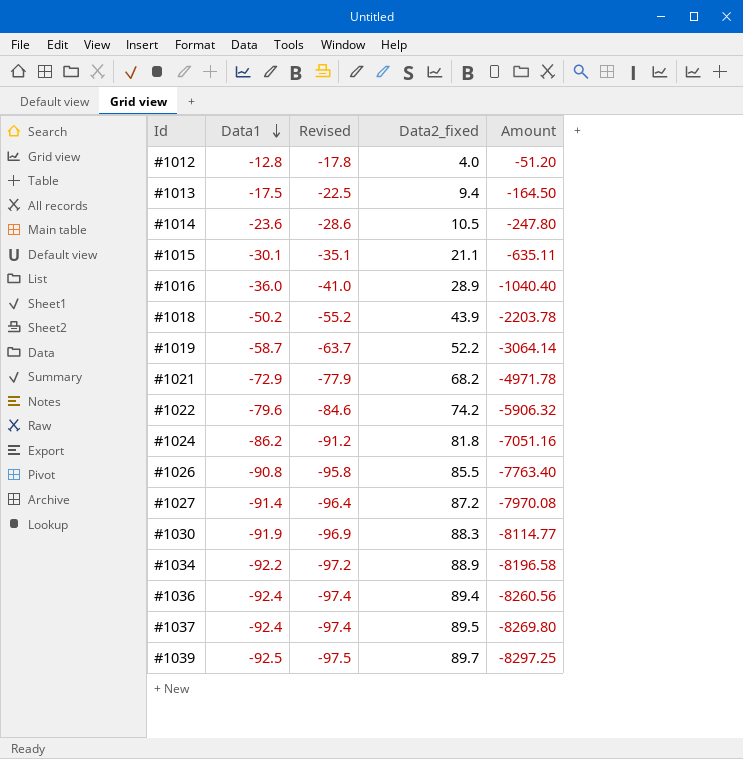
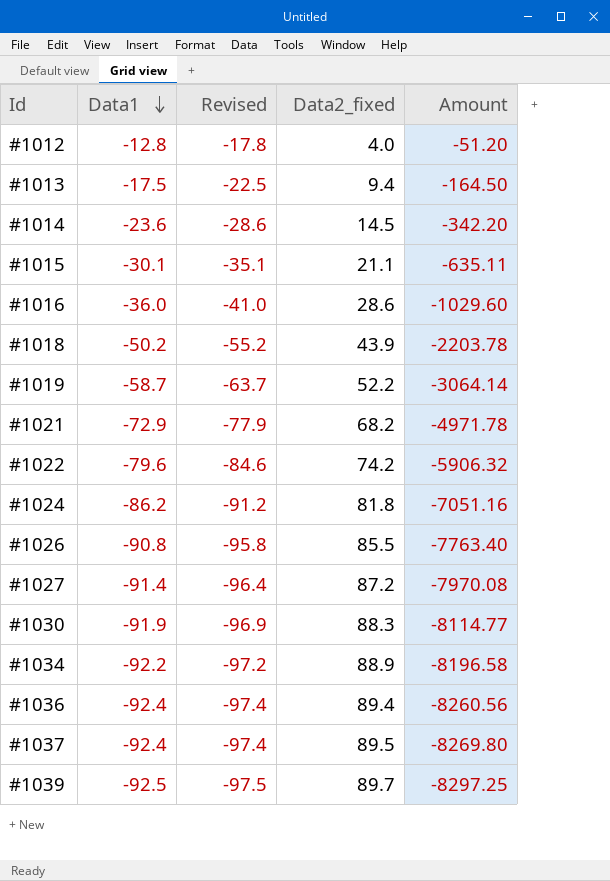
#1014 | Data2_fixed: 10.5 -> 14.5
#1014 | Amount: -247.80 -> -342.20
#1016 | Data2_fixed: 28.9 -> 28.6
#1016 | Amount: -1040.40 -> -1029.60

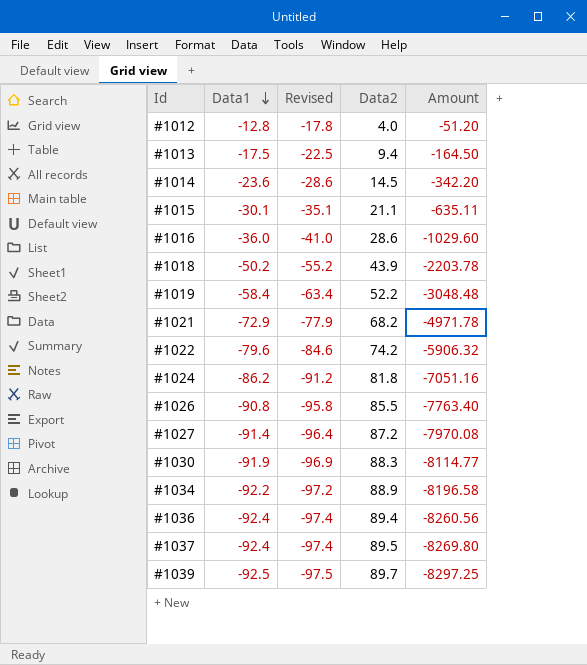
column name: Data2_fixed -> Data2
#1019 | Data1: -58.7 -> -58.4
#1019 | Revised: -63.7 -> -63.4
#1019 | Amount: -3064.14 -> -3048.48

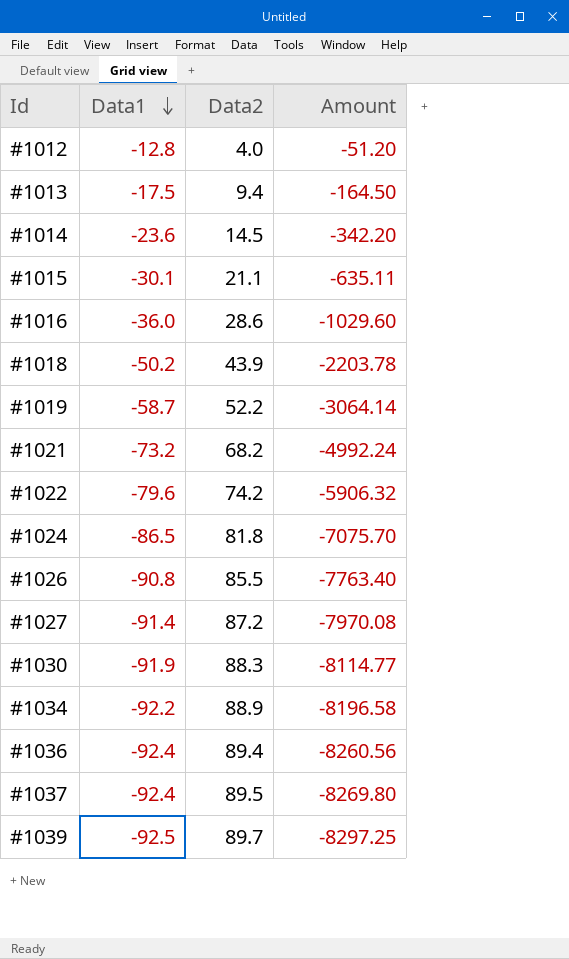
column Revised | formula: [Data1] - 5 -> none
#1019 | Data1: -58.4 -> -58.7
#1019 | Amount: -3048.48 -> -3064.14
#1021 | Data1: -72.9 -> -73.2
#1021 | Amount: -4971.78 -> -4992.24
#1024 | Data1: -86.2 -> -86.5
#1024 | Amount: -7051.16 -> -7075.70

